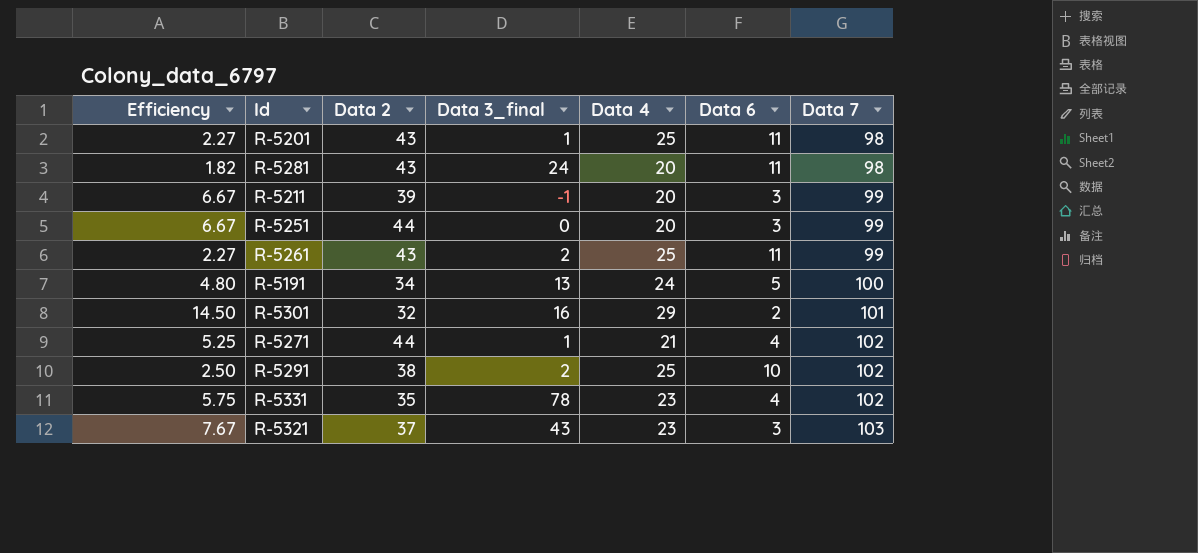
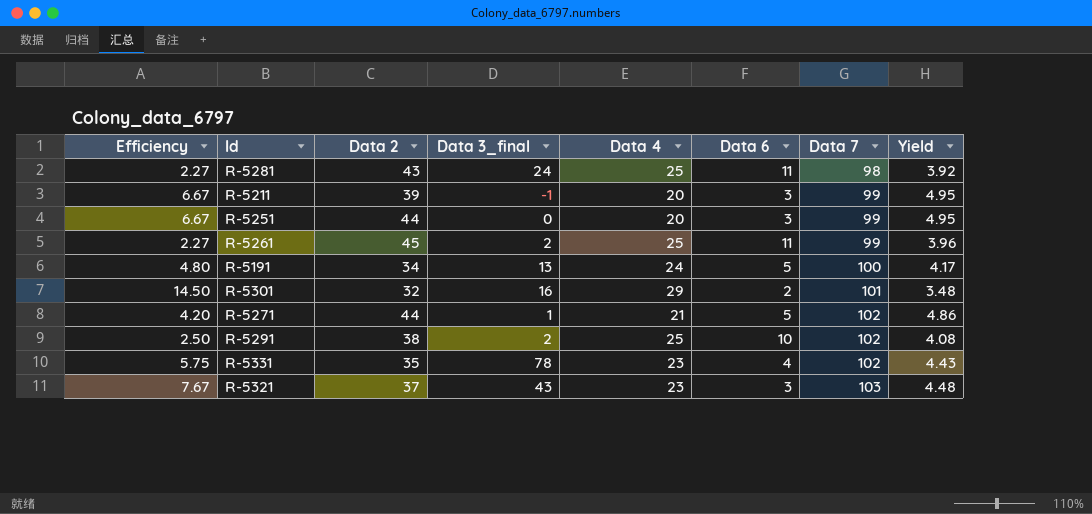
column Yield | formula: none -> [Data 7] / [Data 4]
row R-5201: 2.27 | 43 | 1 | 25 | 11 | 98 -> none
R-5281 | Efficiency: 1.82 -> 2.27
R-5281 | Data 4: 20 -> 25
R-5261 | Data 2: 43 -> 45
R-5271 | Efficiency: 5.25 -> 4.20
R-5271 | Data 6: 4 -> 5

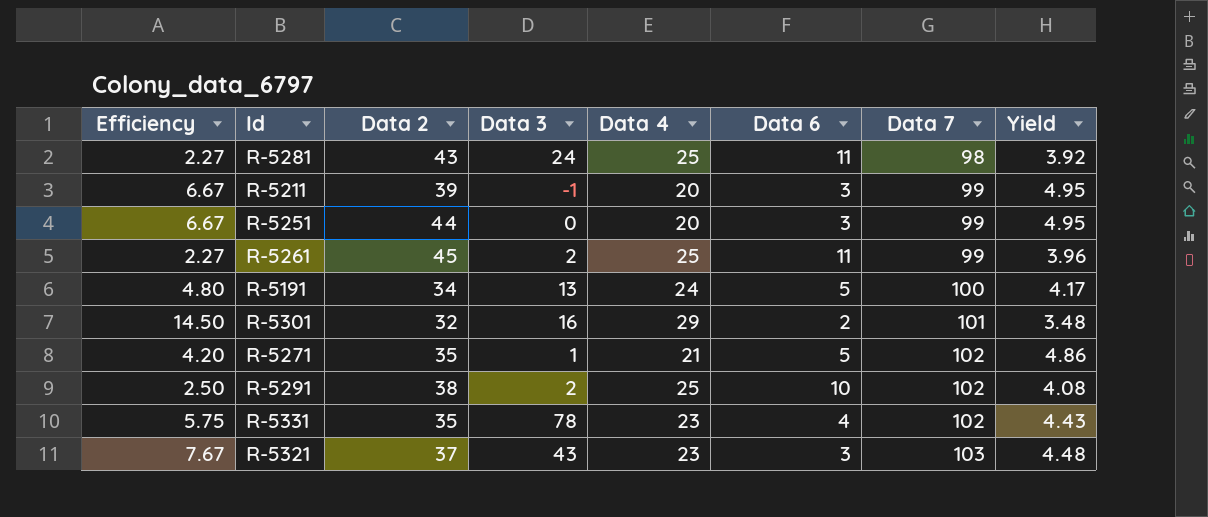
column name: Data 3_final -> Data 3
R-5271 | Data 2: 44 -> 35

